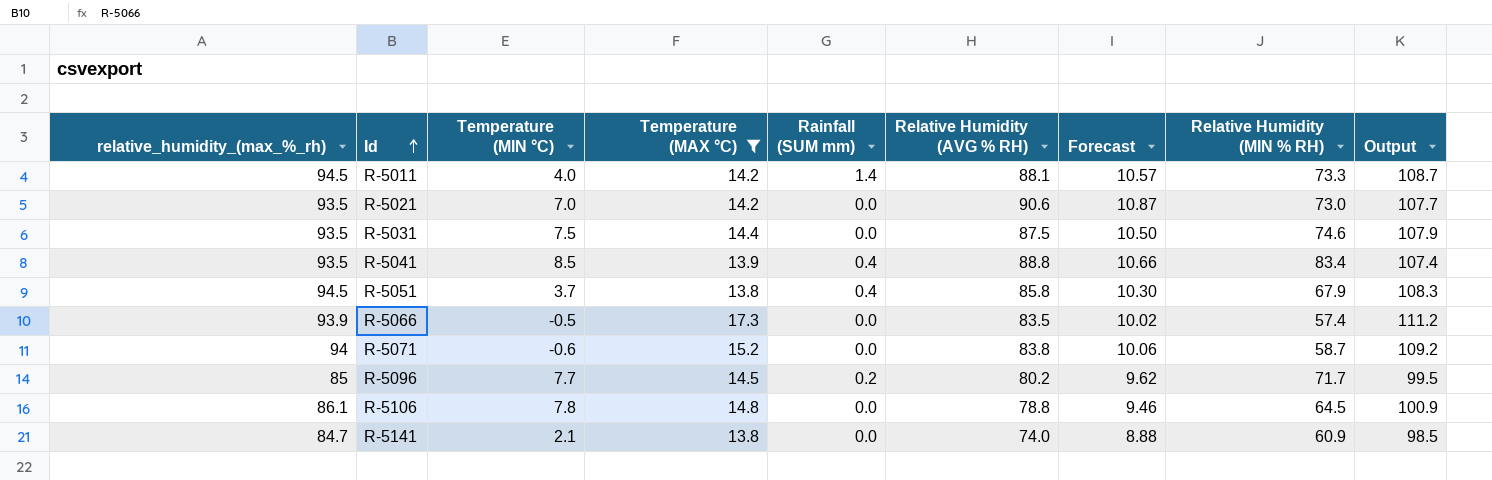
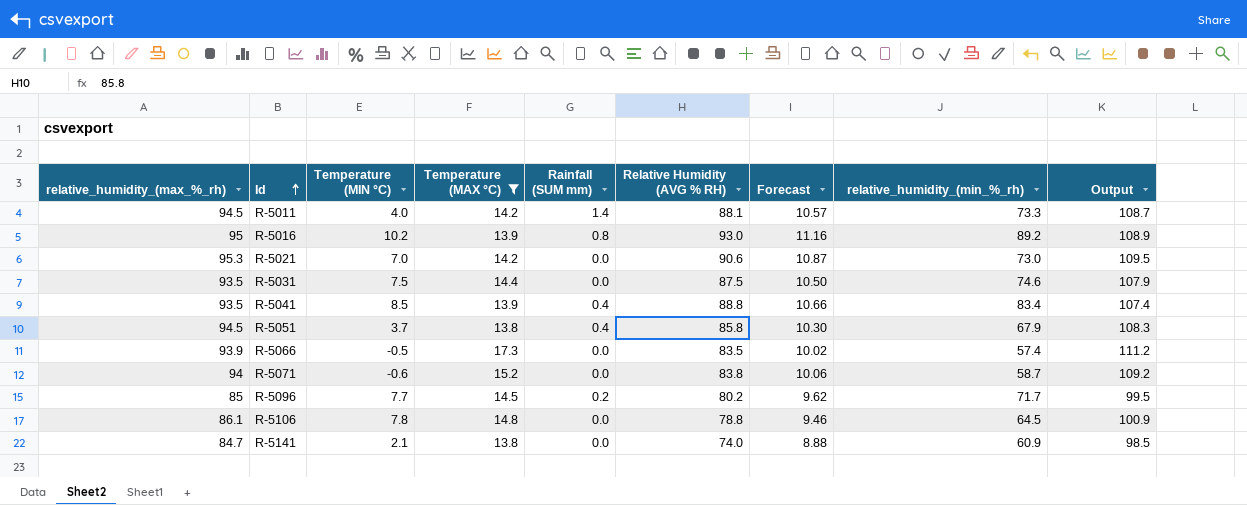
column name: Relative Humidity (MIN % RH) -> relative_humidity_(min_%_rh)
row R-5016: none -> 95 | 10.2 | 13.9 | 0.8 | 93.0 | 11.16 | 89.2 | 108.9
R-5021 | relative_humidity_(max_%_rh): 93.5 -> 95.3
R-5021 | Output: 107.7 -> 109.5

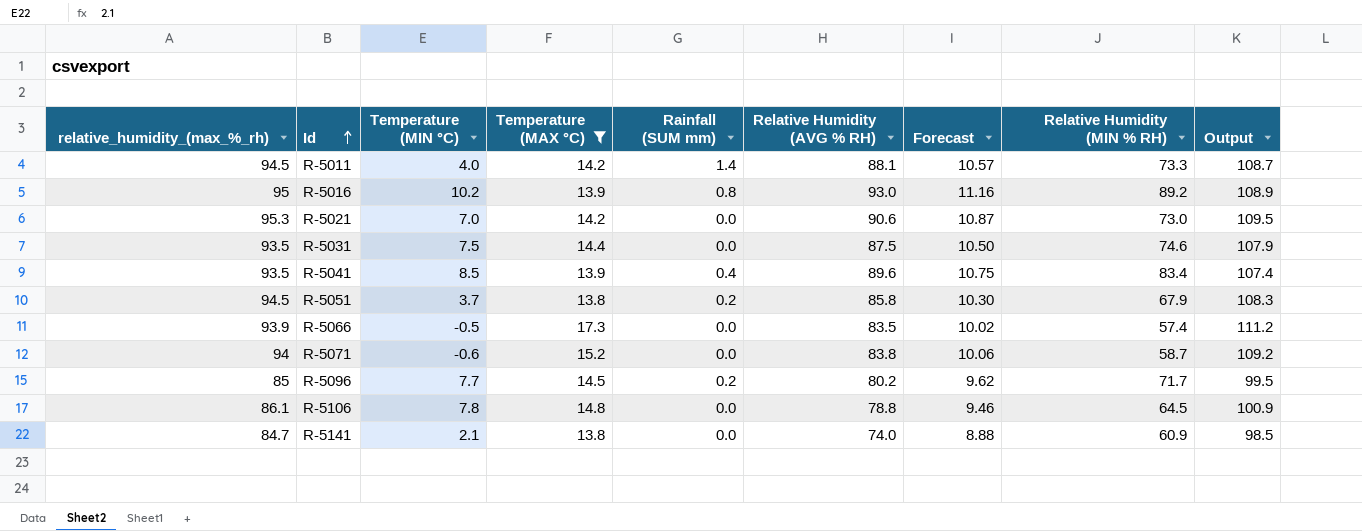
column name: relative_humidity_(min_%_rh) -> Relative Humidity (MIN % RH)
R-5041 | Relative Humidity (AVG % RH): 88.8 -> 89.6
R-5041 | Forecast: 10.66 -> 10.75
R-5051 | Rainfall (SUM mm): 0.4 -> 0.2

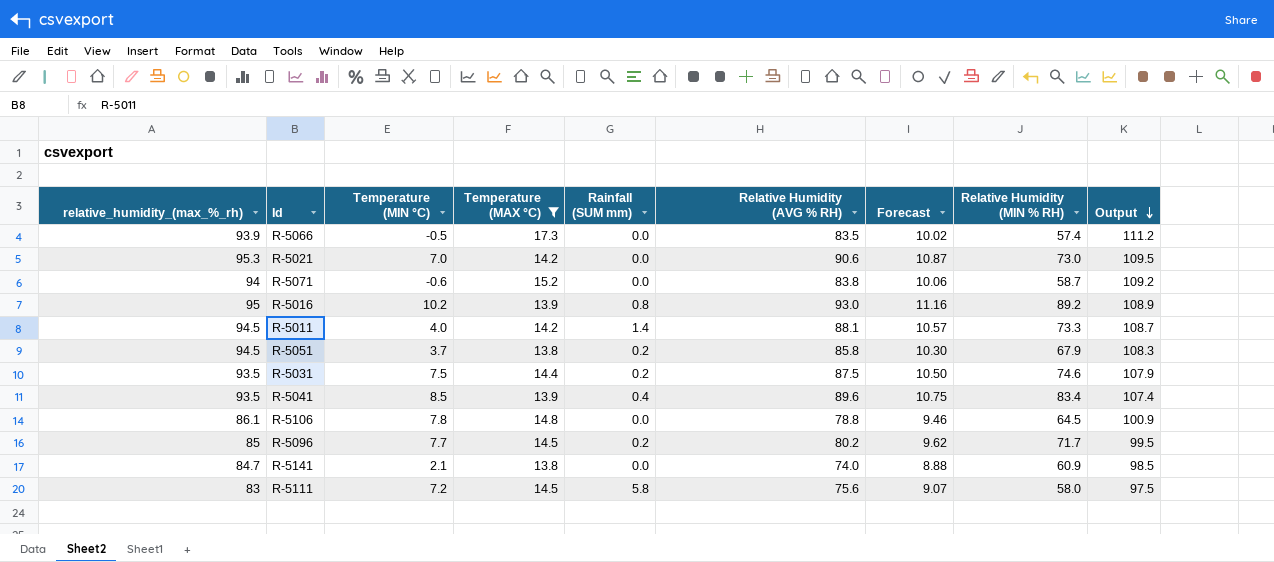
row order: Id ascending -> Output descending
R-5031 | Rainfall (SUM mm): 0.0 -> 0.2
row R-5111: none -> 83 | 7.2 | 14.5 | 5.8 | 75.6 | 9.07 | 58.0 | 97.5

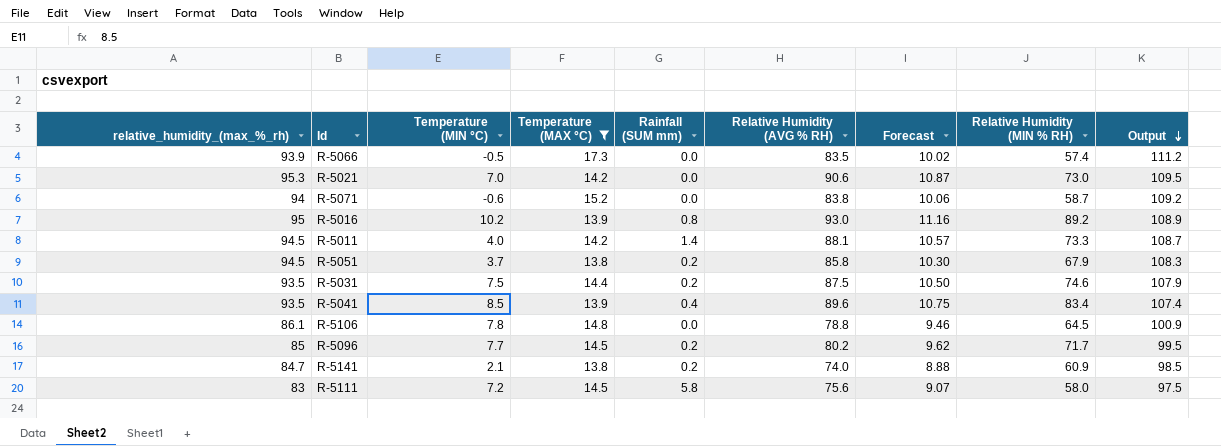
R-5141 | Rainfall (SUM mm): 0.0 -> 0.2

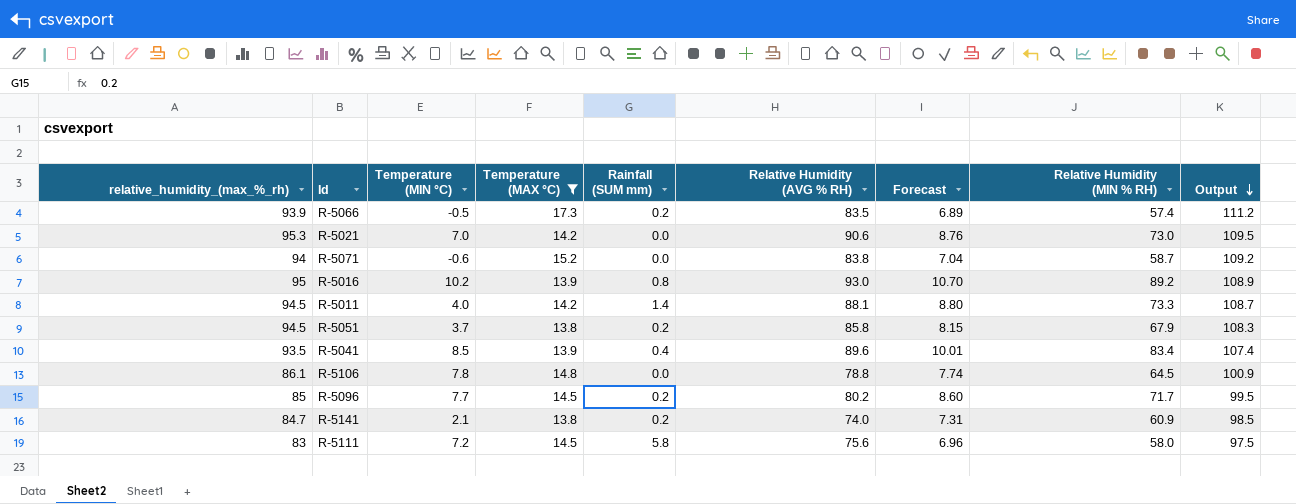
column Forecast | formula: [Relative Humidity (AVG % RH)] * 0.12 -> [Relative Humidity (MIN % RH)] * 0.12
row R-5031: 93.5 | 7.5 | 14.4 | 0.2 | 87.5 | 10.50 | 74.6 | 107.9 -> none
R-5066 | Rainfall (SUM mm): 0.0 -> 0.2

